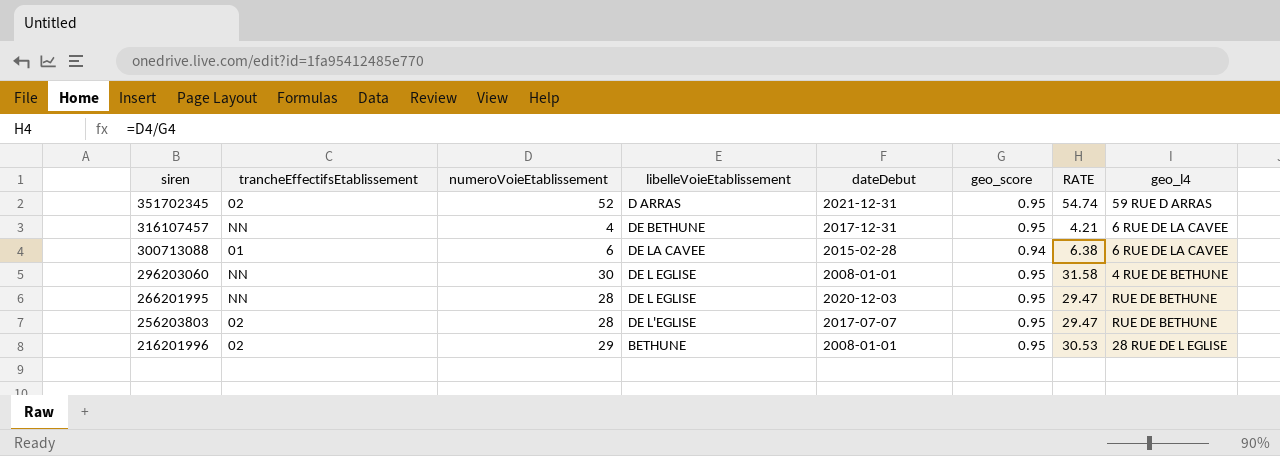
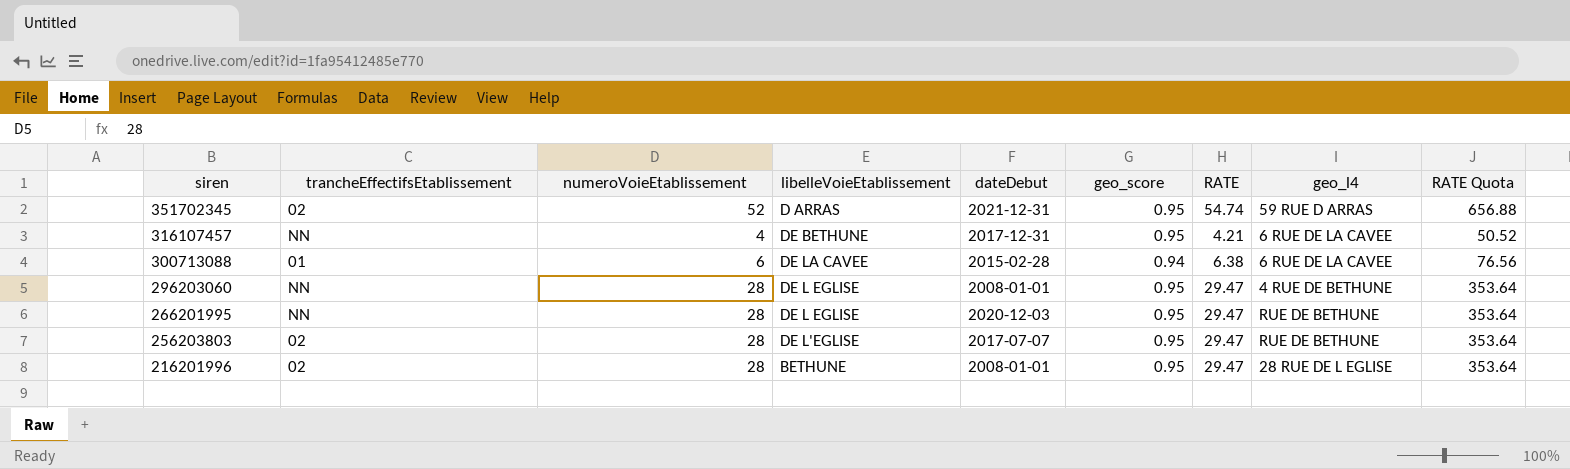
column RATE Quota | formula: none -> [RATE] * 12
296203060 | numeroVoieEtablissement: 30 -> 28
296203060 | RATE: 31.58 -> 29.47
216201996 | numeroVoieEtablissement: 29 -> 28
216201996 | RATE: 30.53 -> 29.47

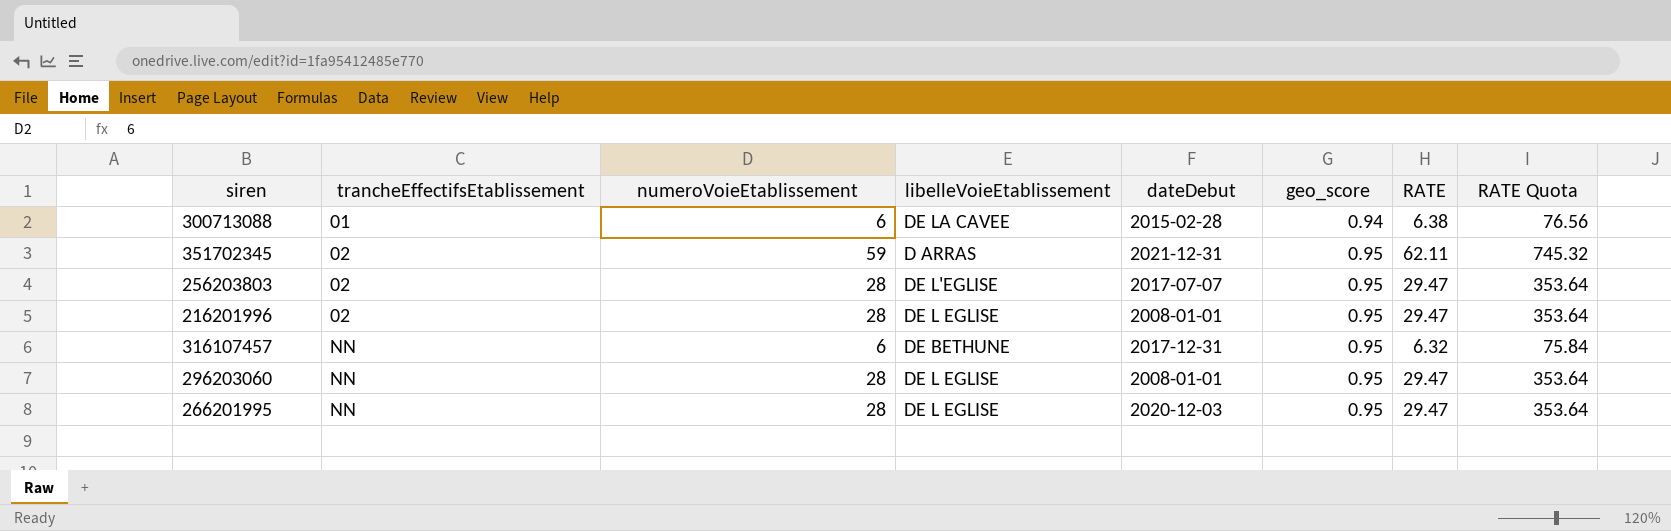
row order: siren descending -> trancheEffectifsEtablissement ascending
column geo_l4 | position: 8 -> none
351702345 | numeroVoieEtablissement: 52 -> 59
351702345 | RATE: 54.74 -> 62.11
351702345 | RATE Quota: 656.88 -> 745.32
216201996 | libelleVoieEtablissement: BETHUNE -> DE L EGLISE
316107457 | numeroVoieEtablissement: 4 -> 6
316107457 | RATE: 4.21 -> 6.32
316107457 | RATE Quota: 50.52 -> 75.84

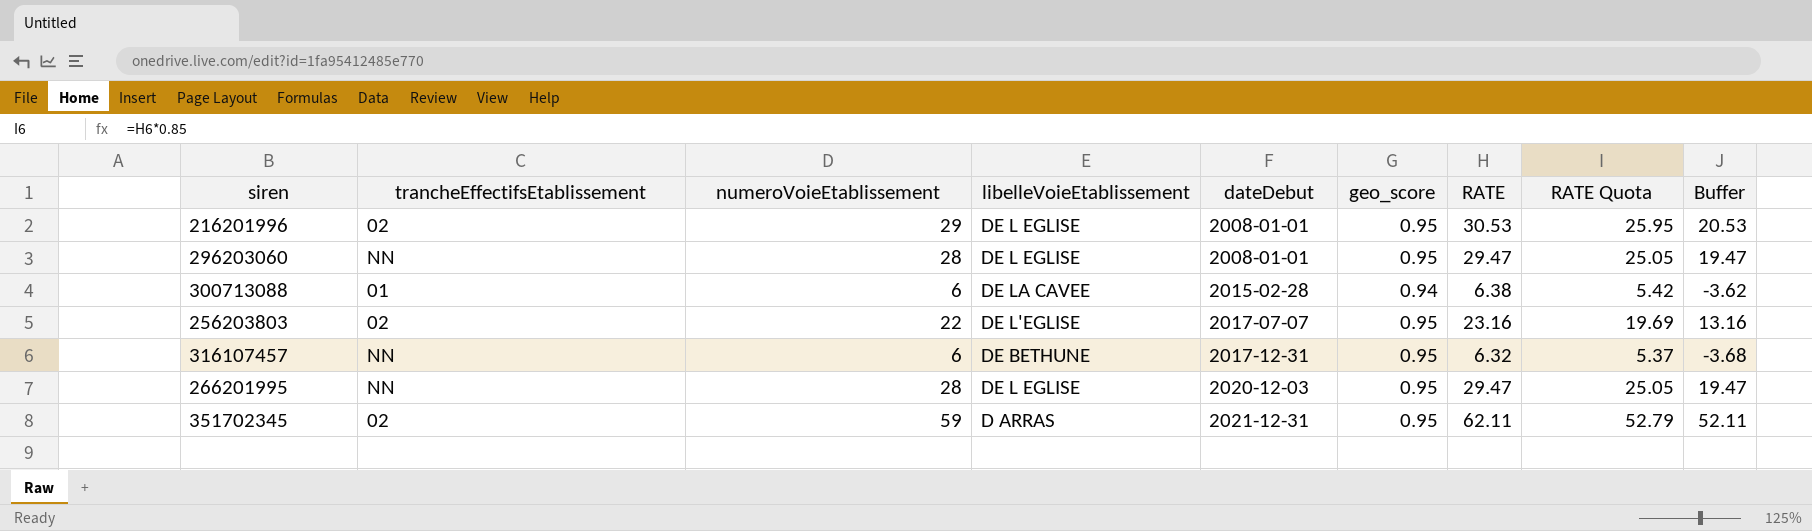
row order: trancheEffectifsEtablissement ascending -> dateDebut ascending
column RATE Quota | formula: [RATE] * 12 -> [RATE] * 0.85
column Buffer | formula: none -> [RATE] - 10
216201996 | numeroVoieEtablissement: 28 -> 29
216201996 | RATE: 29.47 -> 30.53
256203803 | numeroVoieEtablissement: 28 -> 22
256203803 | RATE: 29.47 -> 23.16

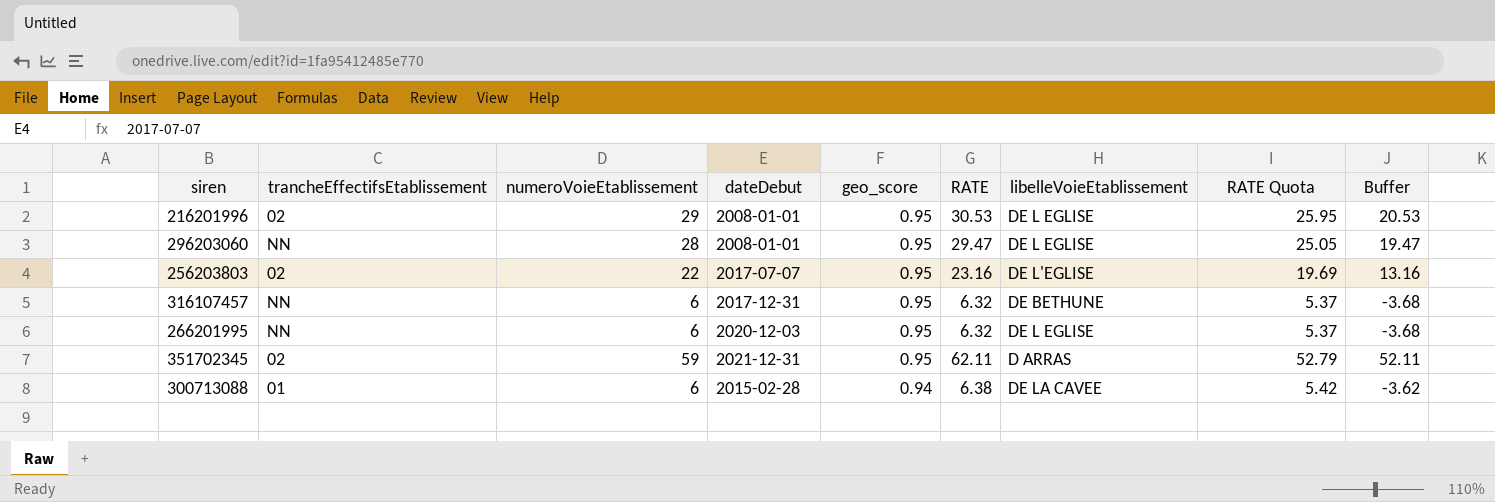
row order: dateDebut ascending -> geo_score descending
column libelleVoieEtablissement | position: 4 -> 7
266201995 | numeroVoieEtablissement: 28 -> 6
266201995 | RATE: 29.47 -> 6.32
266201995 | RATE Quota: 25.05 -> 5.37
266201995 | Buffer: 19.47 -> -3.68

